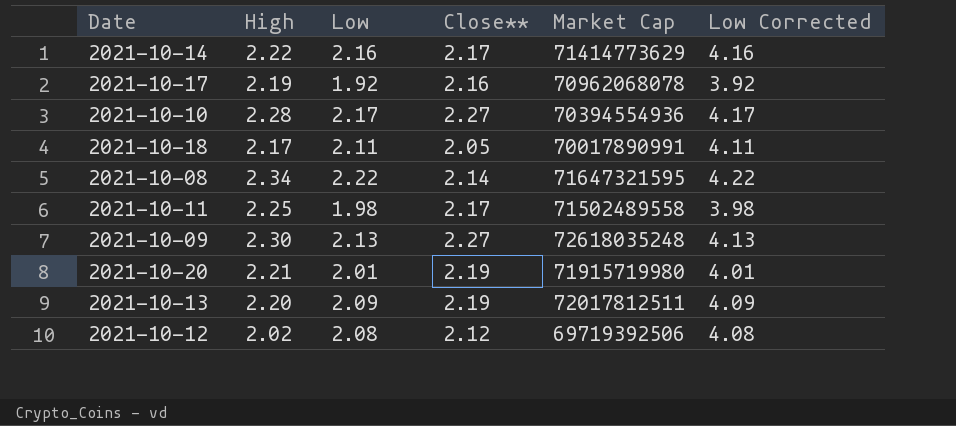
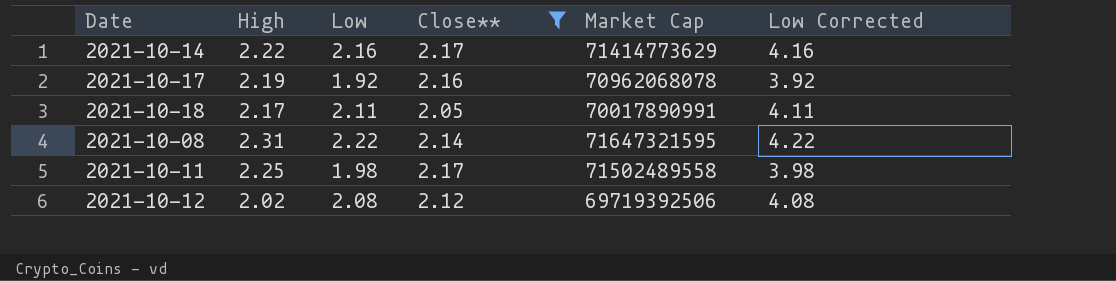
filter: none -> Close** <= 2.17
2021-10-08 | High: 2.34 -> 2.31

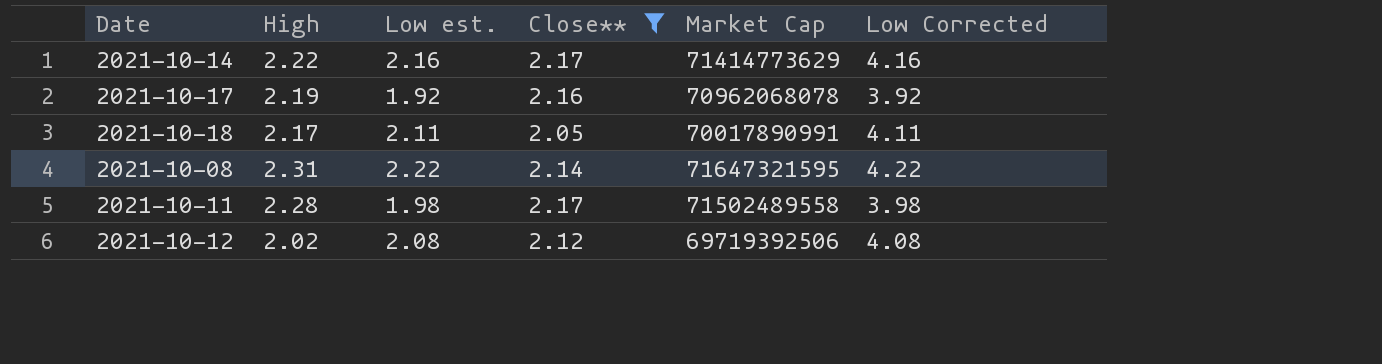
column name: Low -> Low est.
2021-10-11 | High: 2.25 -> 2.28

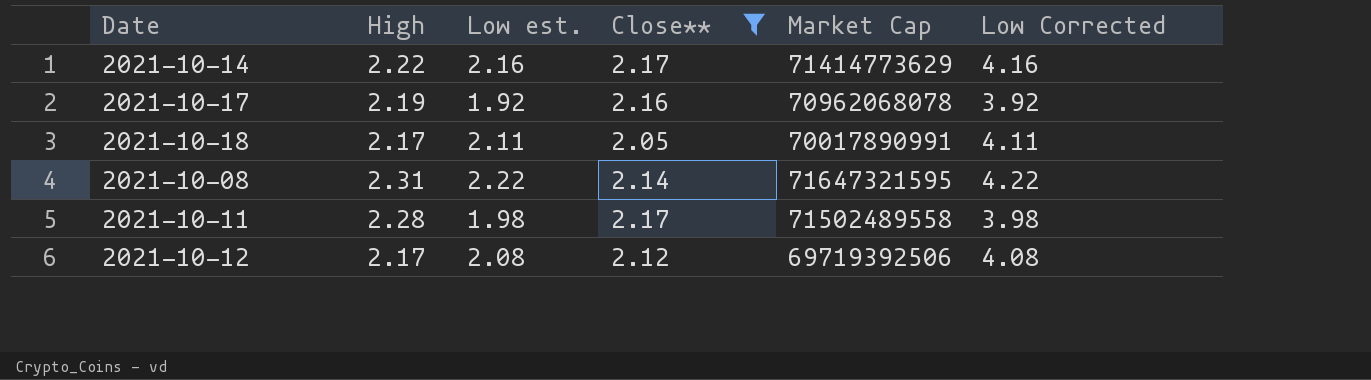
2021-10-12 | High: 2.02 -> 2.17

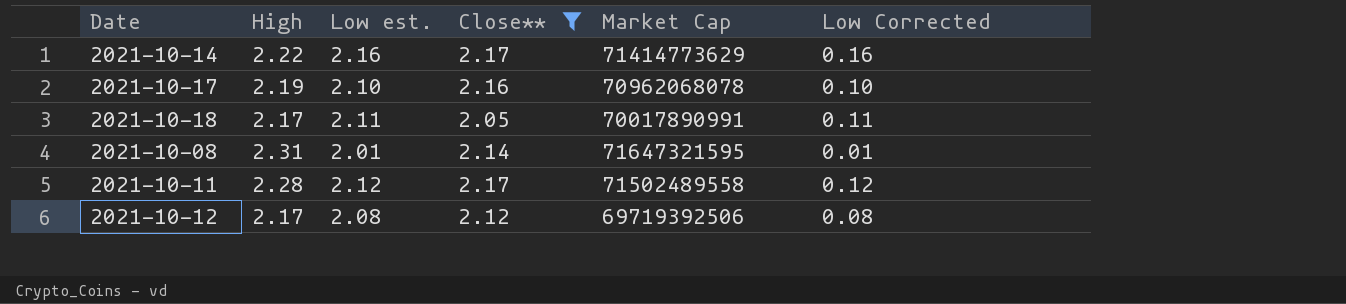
column Low Corrected | formula: [Low est.] + 2 -> [Low est.] - 2
2021-10-17 | Low est.: 1.92 -> 2.10
2021-10-08 | Low est.: 2.22 -> 2.01
2021-10-11 | Low est.: 1.98 -> 2.12

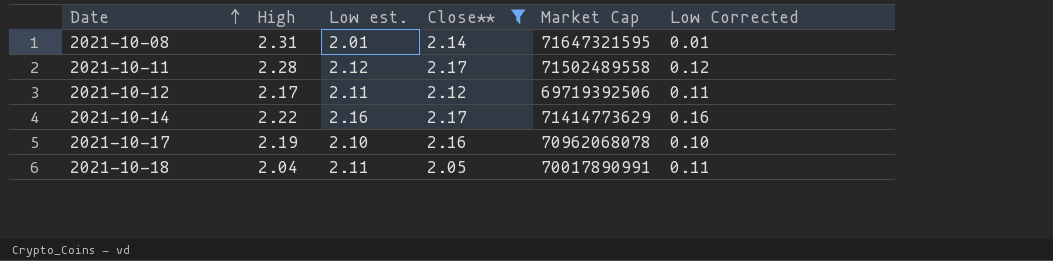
row order: none -> Date ascending
2021-10-12 | Low est.: 2.08 -> 2.11
2021-10-12 | Low Corrected: 0.08 -> 0.11
2021-10-18 | High: 2.17 -> 2.04

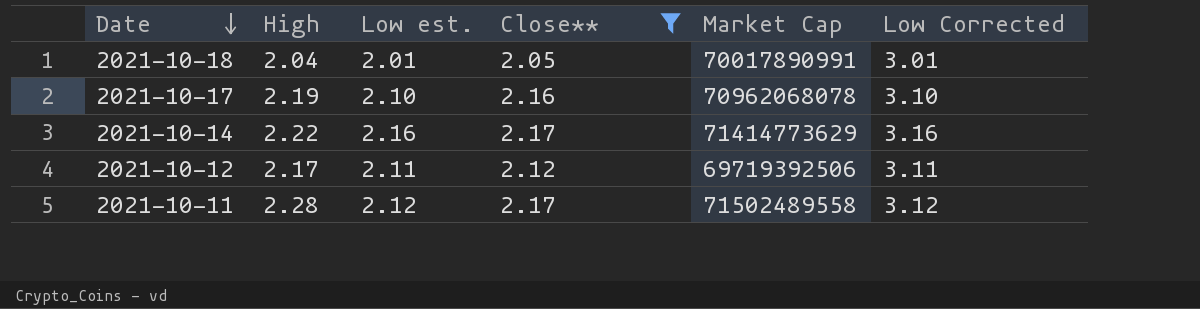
row order: Date ascending -> Date descending
column Low Corrected | formula: [Low est.] - 2 -> [Low est.] + 1
row 2021-10-08: 2.31 | 2.01 | 2.14 | 71647321595 | 0.01 -> none
2021-10-18 | Low est.: 2.11 -> 2.01

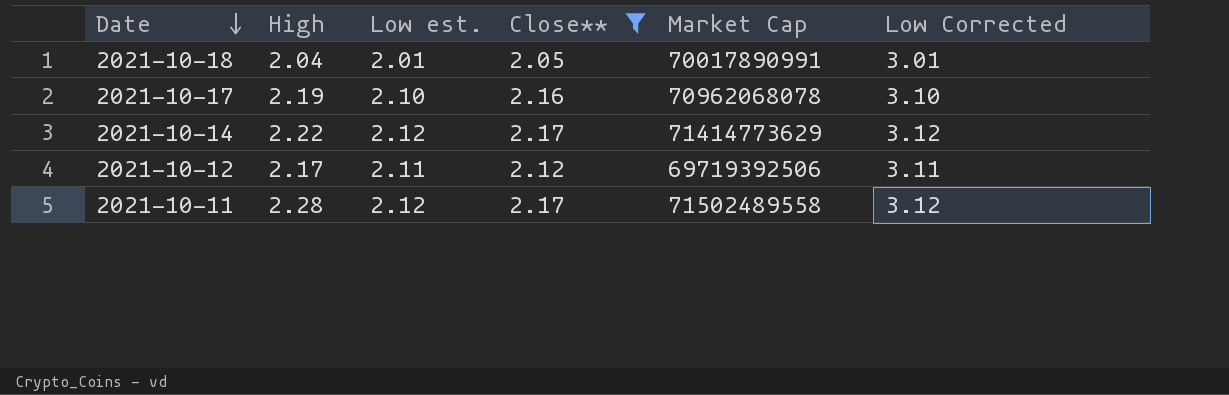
2021-10-14 | Low est.: 2.16 -> 2.12
2021-10-14 | Low Corrected: 3.16 -> 3.12

